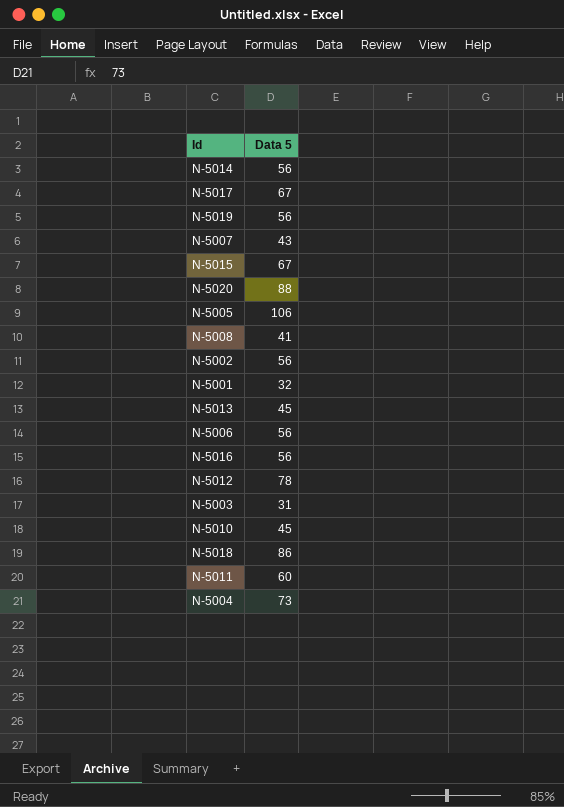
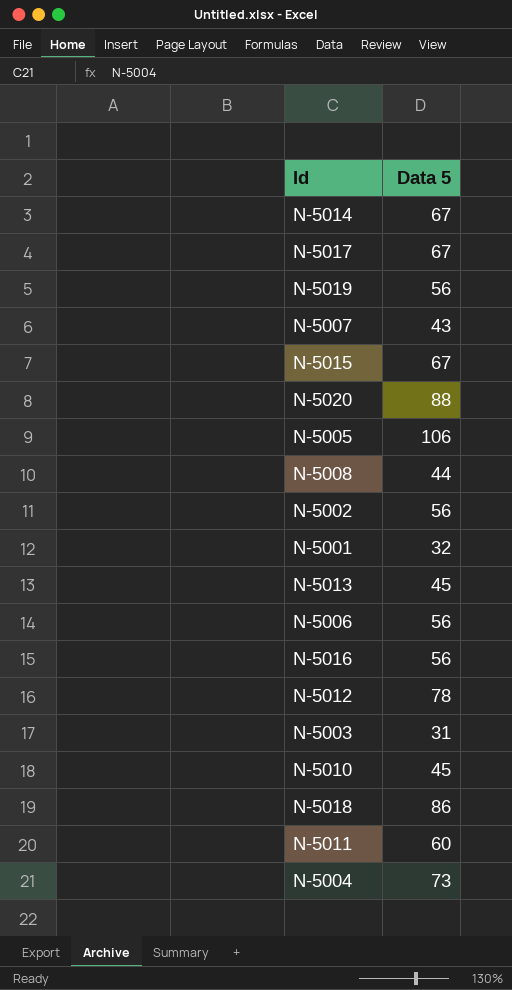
N-5014 | Data 5: 56 -> 67
N-5008 | Data 5: 41 -> 44

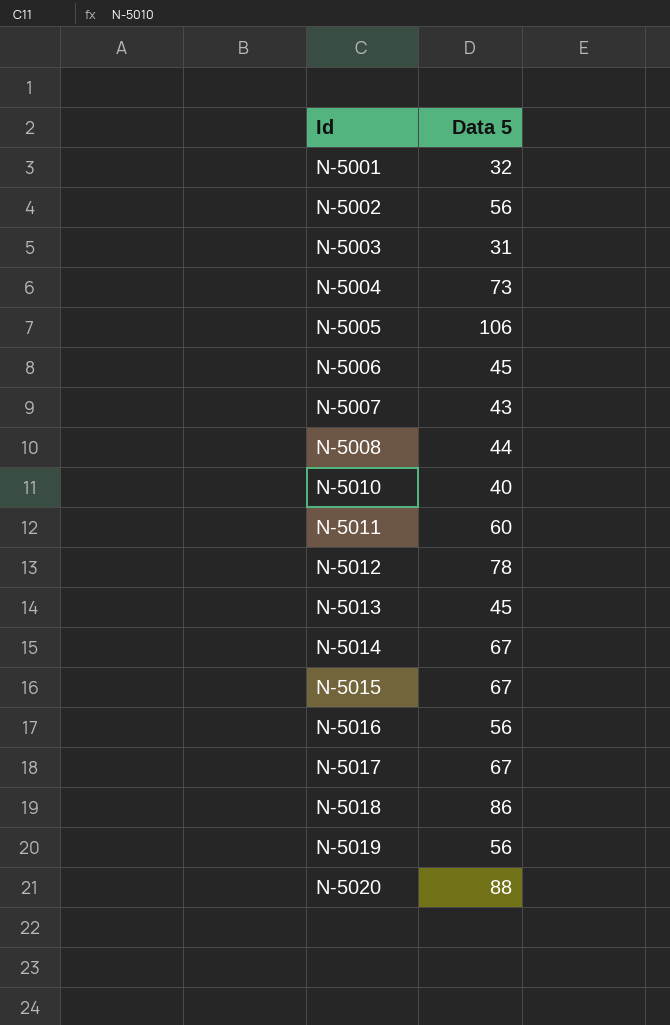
row order: none -> Id ascending
N-5006 | Data 5: 56 -> 45
N-5010 | Data 5: 45 -> 40

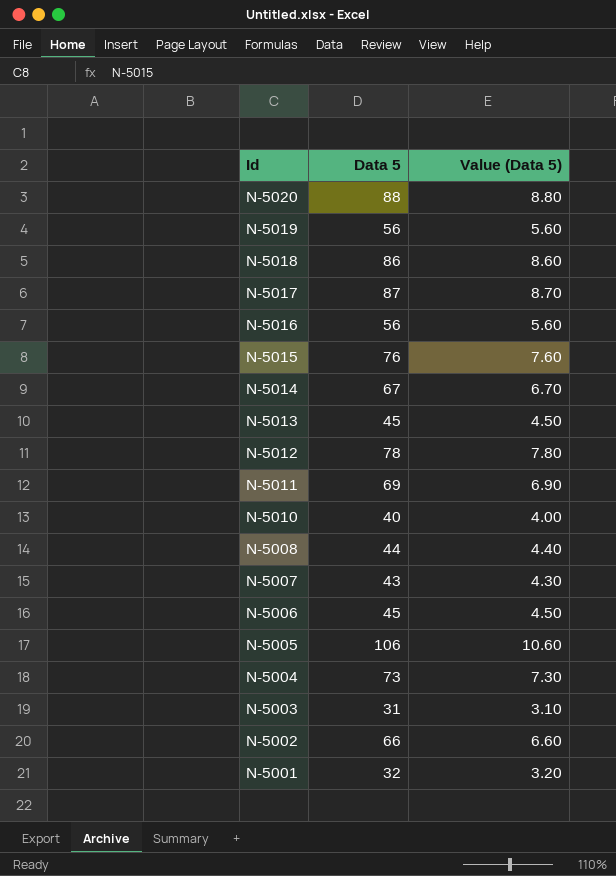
row order: Id ascending -> Id descending
column Value (Data 5) | formula: none -> [Data 5] * 0.1
N-5017 | Data 5: 67 -> 87
N-5015 | Data 5: 67 -> 76
N-5011 | Data 5: 60 -> 69
N-5002 | Data 5: 56 -> 66

